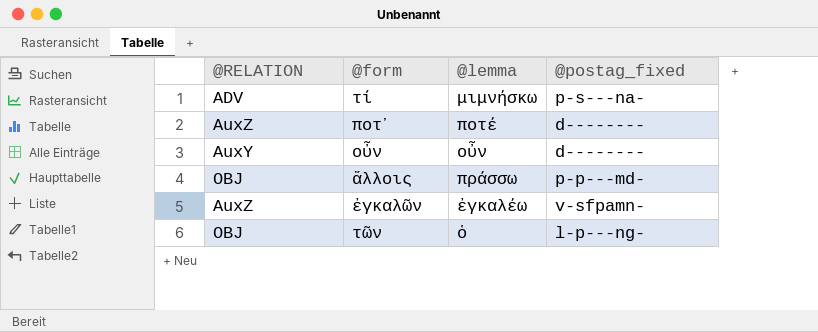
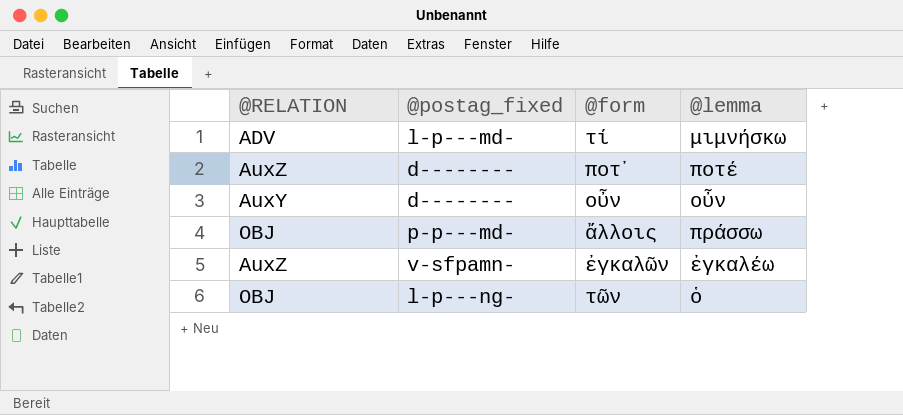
column @postag_fixed | position: 4 -> 2
τί | @postag_fixed: p-s---na- -> l-p---md-

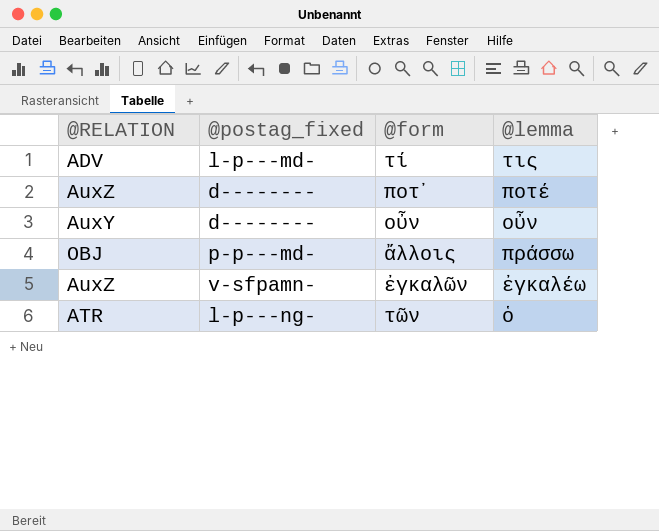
τί | @lemma: μιμνήσκω -> τις
τῶν | @RELATION: OBJ -> ATR

